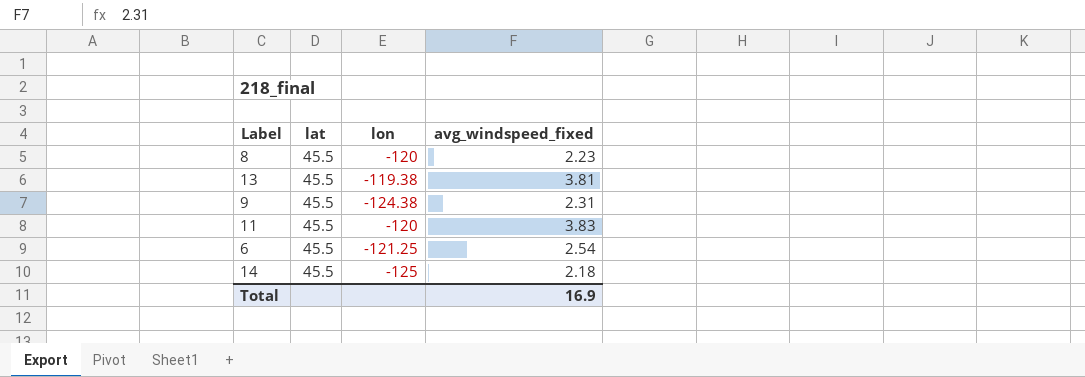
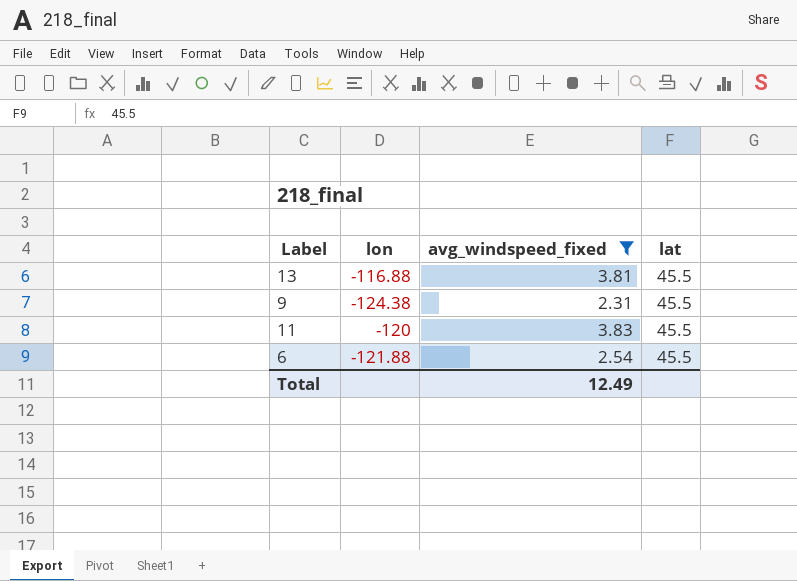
filter: none -> avg_windspeed_fixed >= 2.31
column lat | position: 2 -> 4
13 | lon: -119.38 -> -116.88
6 | lon: -121.25 -> -121.88
Total | avg_windspeed_fixed: 16.9 -> 12.49

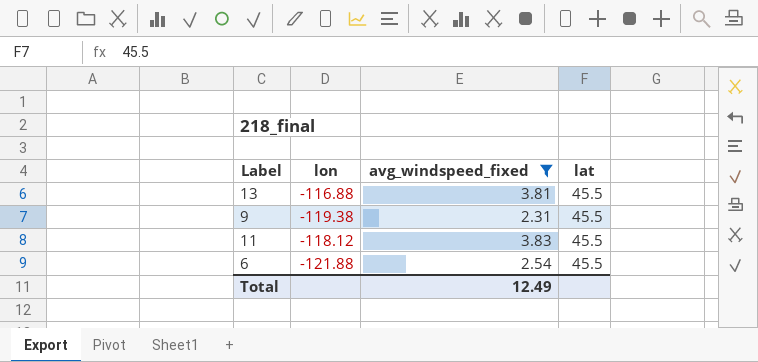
9 | lon: -124.38 -> -119.38
11 | lon: -120 -> -118.12

